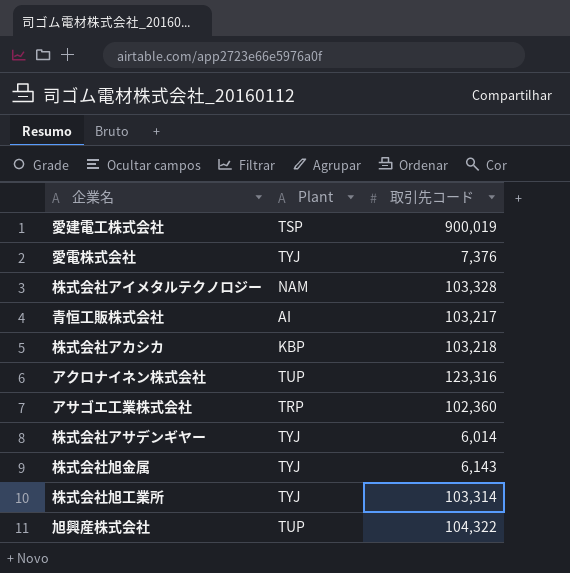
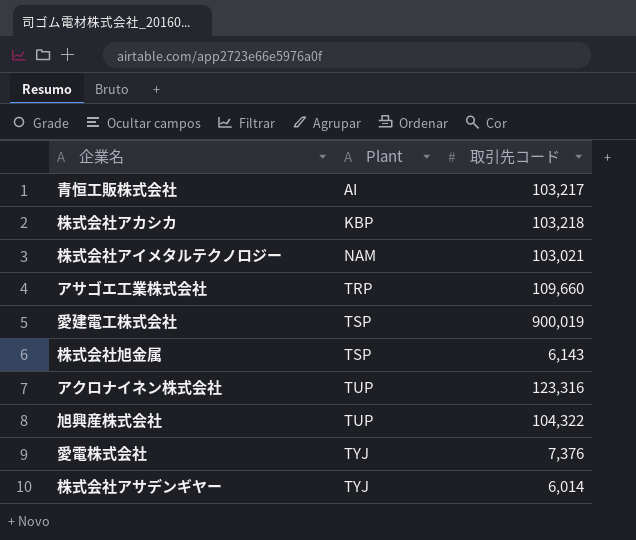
row order: none -> Plant ascending
row 株式会社旭工業所: TYJ | 103,314 -> none
株式会社アイメタルテクノロジー | 取引先コード: 103,328 -> 103,021
アサゴエ工業株式会社 | 取引先コード: 102,360 -> 109,660
株式会社旭金属 | Plant: TYJ -> TSP

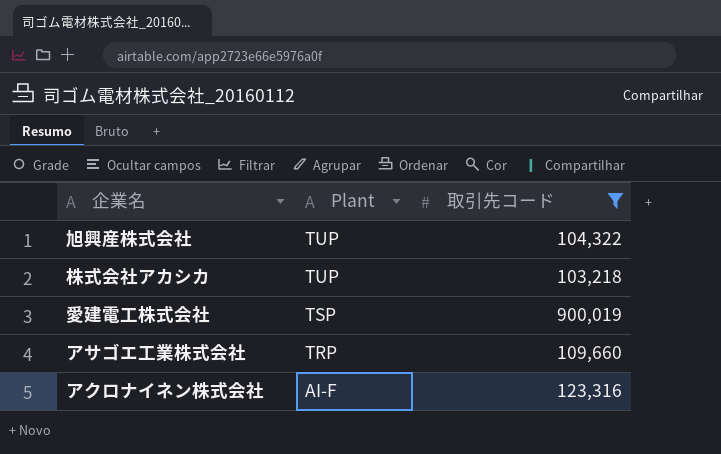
filter: none -> 取引先コード >= 103,218
row order: Plant ascending -> Plant descending
株式会社アカシカ | Plant: KBP -> TUP
アクロナイネン株式会社 | Plant: TUP -> AI-F

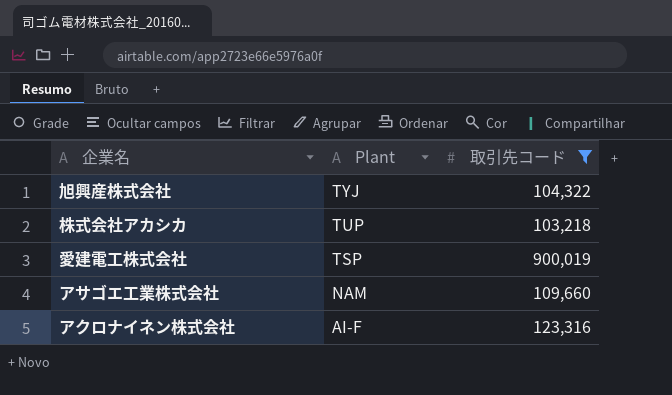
旭興産株式会社 | Plant: TUP -> TYJ
アサゴエ工業株式会社 | Plant: TRP -> NAM

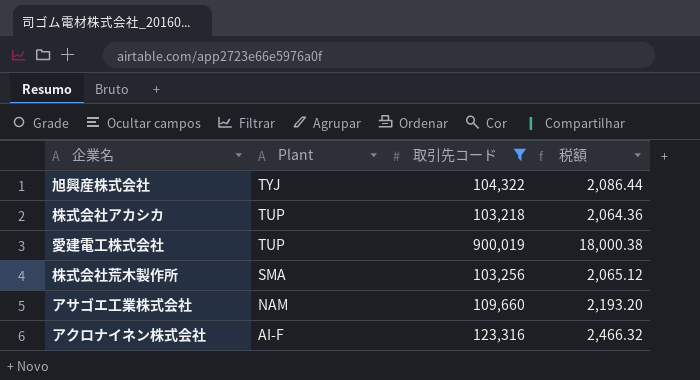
column 税額 | formula: none -> [取引先コード] * 0.02
愛建電工株式会社 | Plant: TSP -> TUP
row 株式会社荒木製作所: none -> SMA | 103,256 | 2,065.12

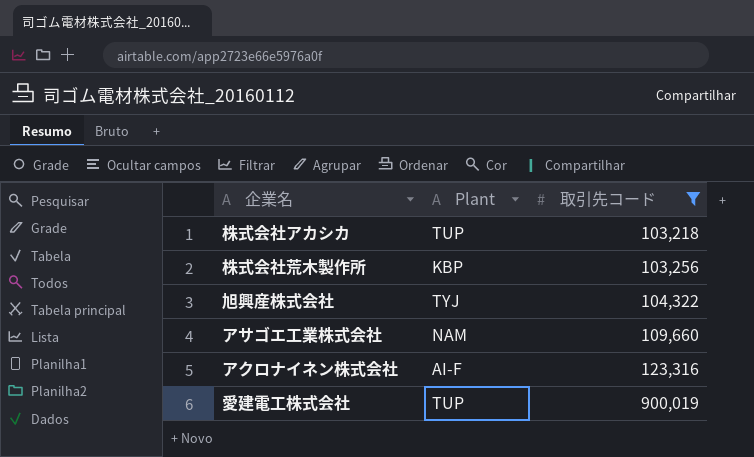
row order: Plant descending -> 取引先コード ascending
column 税額 | formula: [取引先コード] * 0.02 -> none
株式会社荒木製作所 | Plant: SMA -> KBP

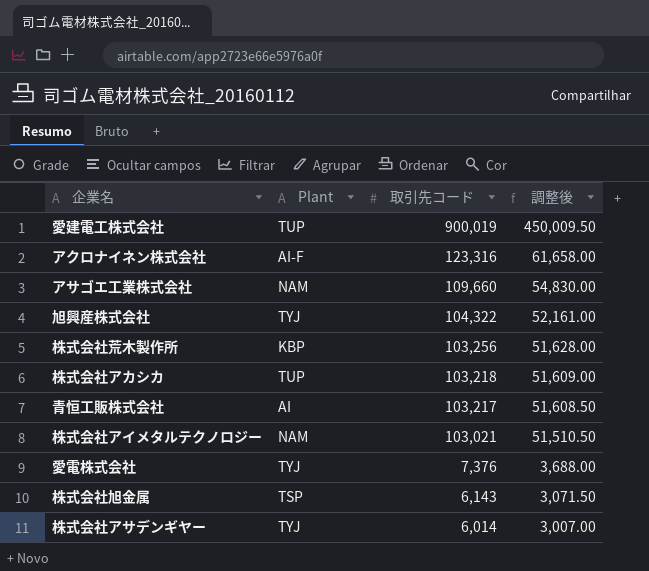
filter: 取引先コード >= 103,218 -> none
row order: 取引先コード ascending -> 取引先コード descending
column 調整後 | formula: none -> [取引先コード] * 0.5

